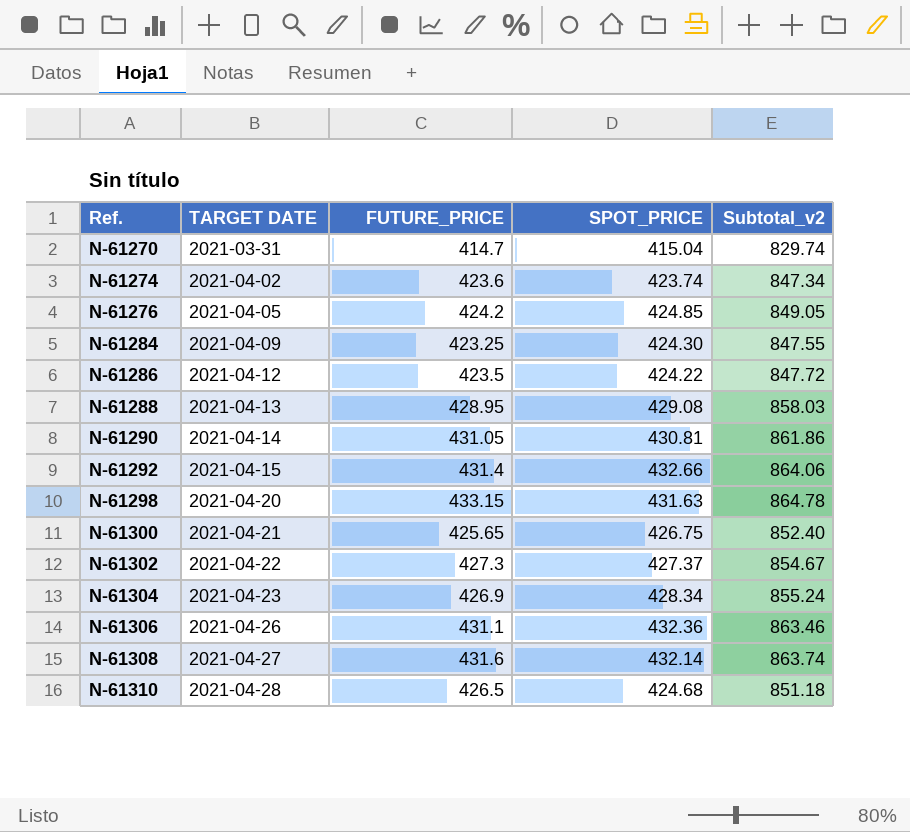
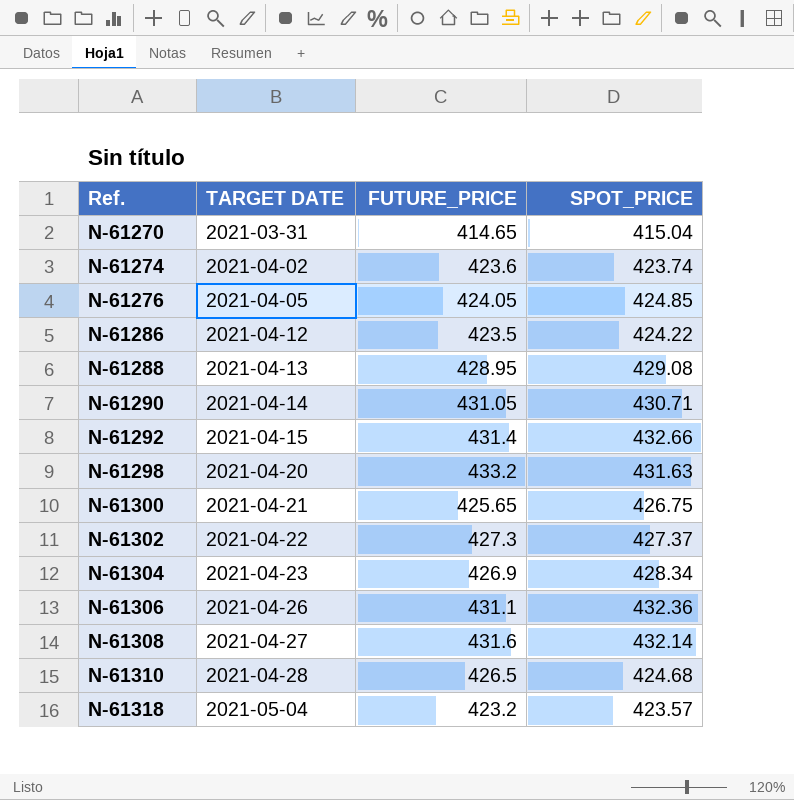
column Subtotal_v2 | formula: [FUTURE_PRICE] + [SPOT_PRICE] -> none
row N-61284: 2021-04-09 | 423.25 | 424.30 | 847.55 -> none
N-61270 | FUTURE_PRICE: 414.7 -> 414.65
N-61276 | FUTURE_PRICE: 424.2 -> 424.05
N-61290 | SPOT_PRICE: 430.81 -> 430.71
N-61298 | FUTURE_PRICE: 433.15 -> 433.2
row N-61318: none -> 2021-05-04 | 423.2 | 423.57

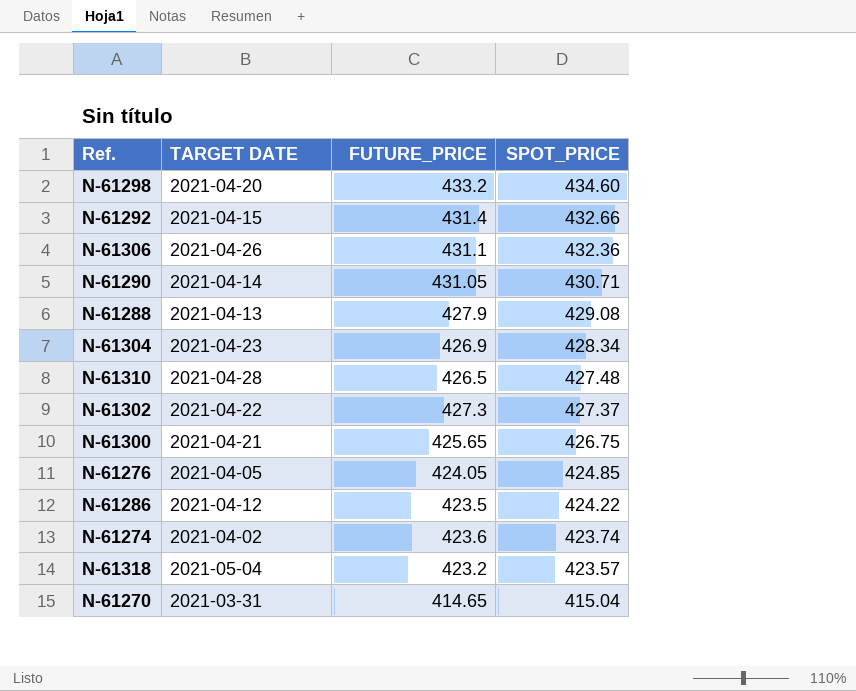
row order: Ref. ascending -> SPOT_PRICE descending
row N-61308: 2021-04-27 | 431.6 | 432.14 -> none
N-61298 | SPOT_PRICE: 431.63 -> 434.60
N-61288 | FUTURE_PRICE: 428.95 -> 427.9
N-61310 | SPOT_PRICE: 424.68 -> 427.48

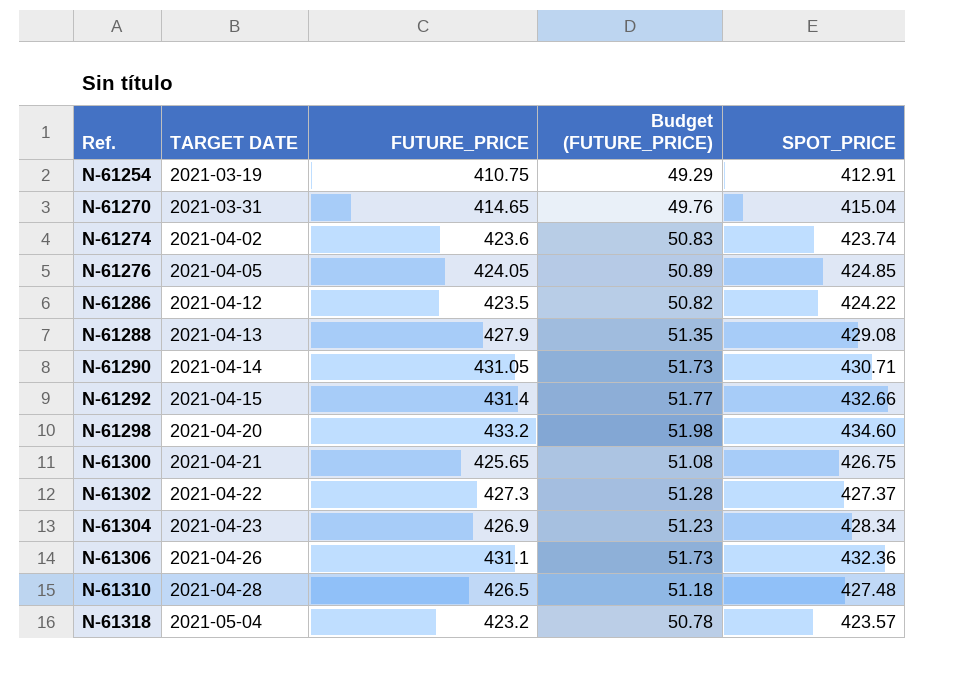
row order: SPOT_PRICE descending -> Ref. ascending
column Budget (FUTURE_PRICE) | formula: none -> [FUTURE_PRICE] * 0.12
row N-61254: none -> 2021-03-19 | 410.75 | 49.29 | 412.91

